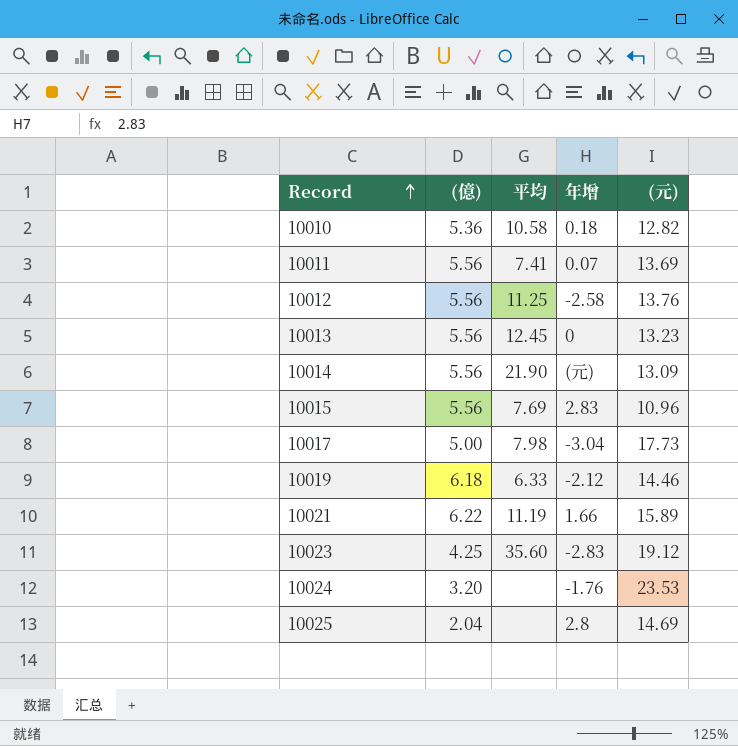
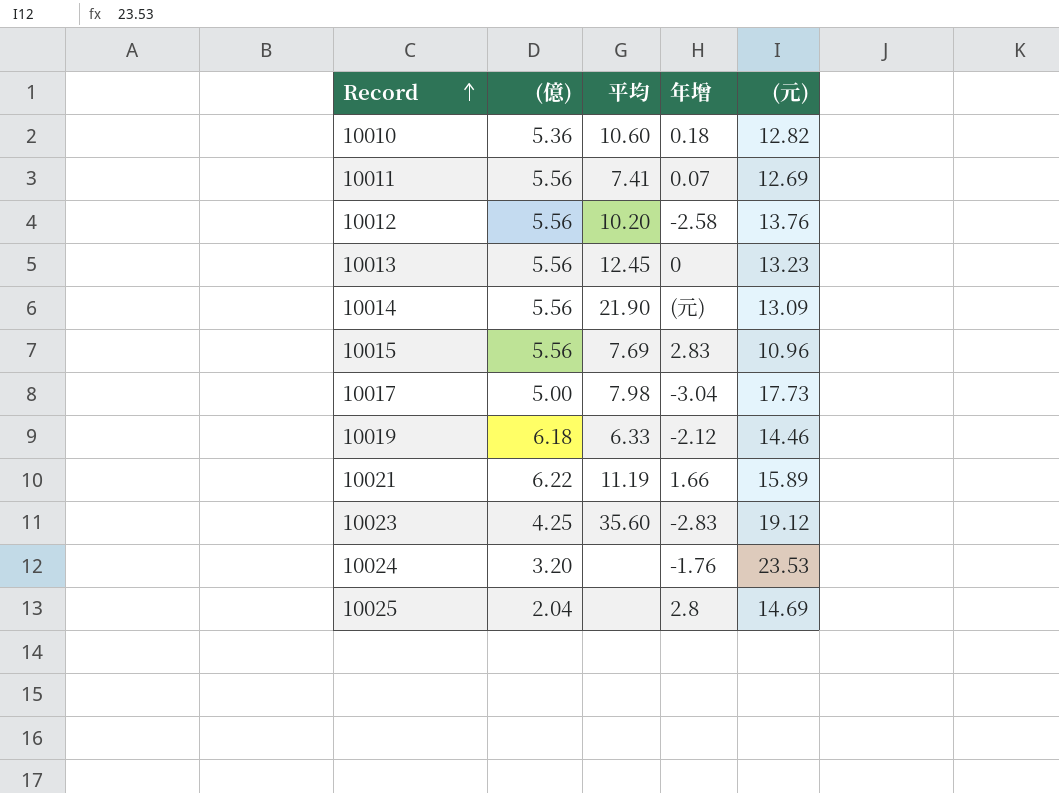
10010 | 平均: 10.58 -> 10.60
10011 | (元): 13.69 -> 12.69
10012 | 平均: 11.25 -> 10.20

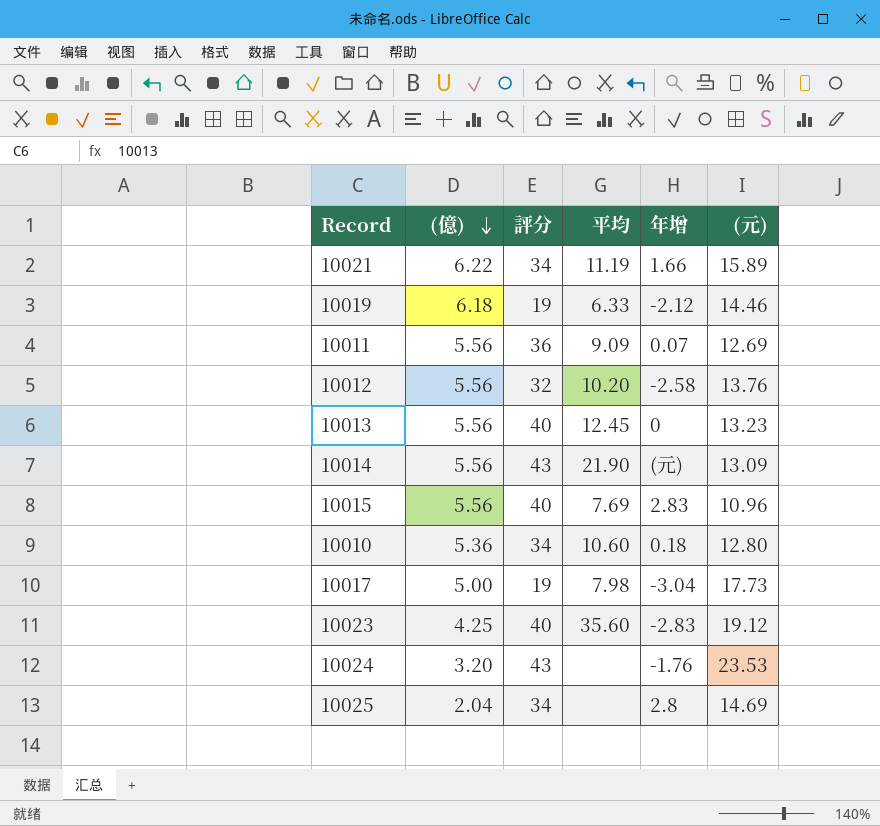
row order: Record ascending -> (億) descending
column 評分 | position: none -> 3
10011 | 平均: 7.41 -> 9.09
10010 | (元): 12.82 -> 12.80

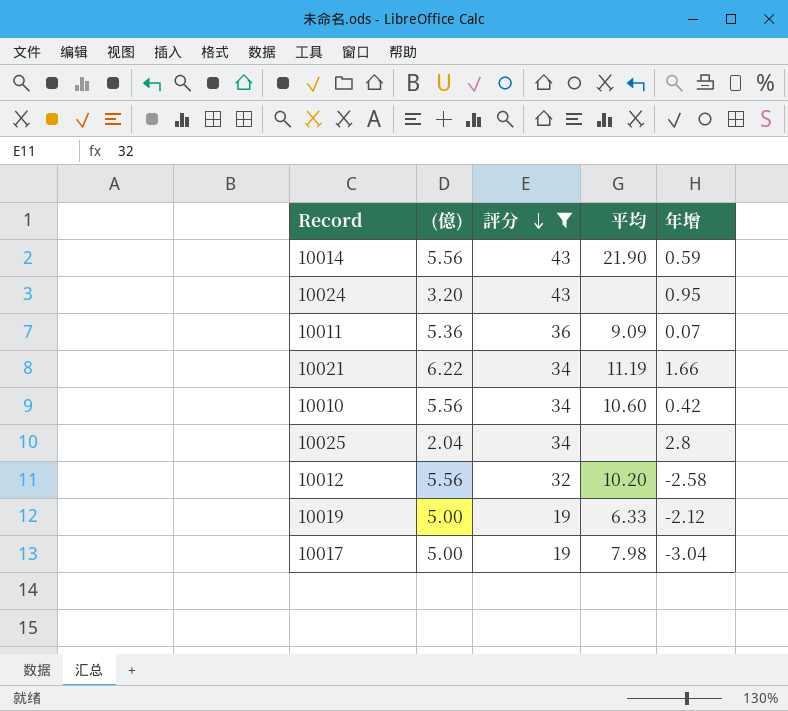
filter: none -> 評分 != 40
row order: (億) descending -> 評分 descending
column (元) | position: 6 -> none
10014 | 年增: (元) -> 0.59
10024 | 年增: -1.76 -> 0.95
10011 | (億): 5.56 -> 5.36
10010 | (億): 5.36 -> 5.56
10010 | 年增: 0.18 -> 0.42
10019 | (億): 6.18 -> 5.00

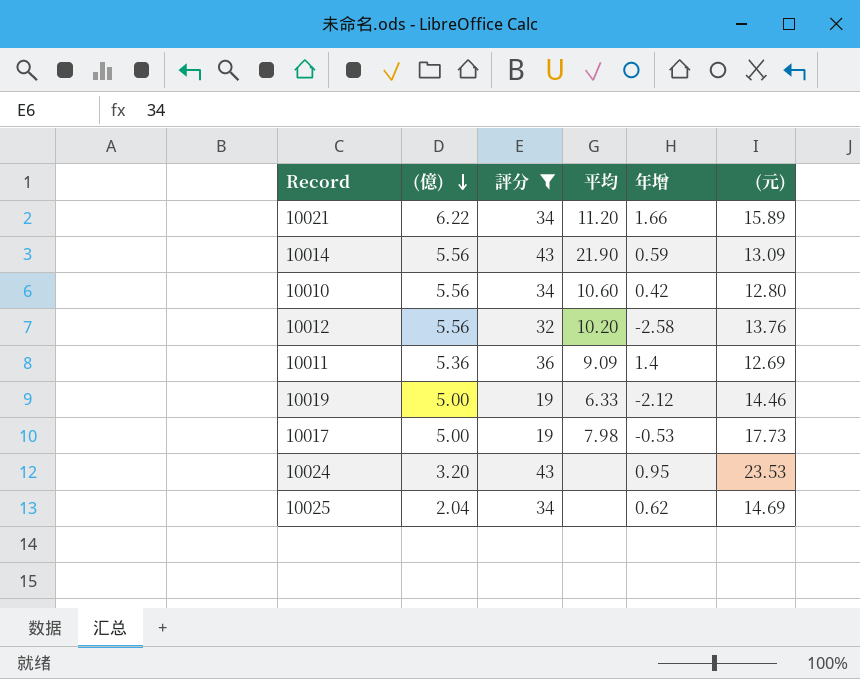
row order: 評分 descending -> (億) descending
column (元) | position: none -> 6
10021 | 平均: 11.19 -> 11.20
10011 | 年增: 0.07 -> 1.4
10017 | 年增: -3.04 -> -0.53
10025 | 年增: 2.8 -> 0.62

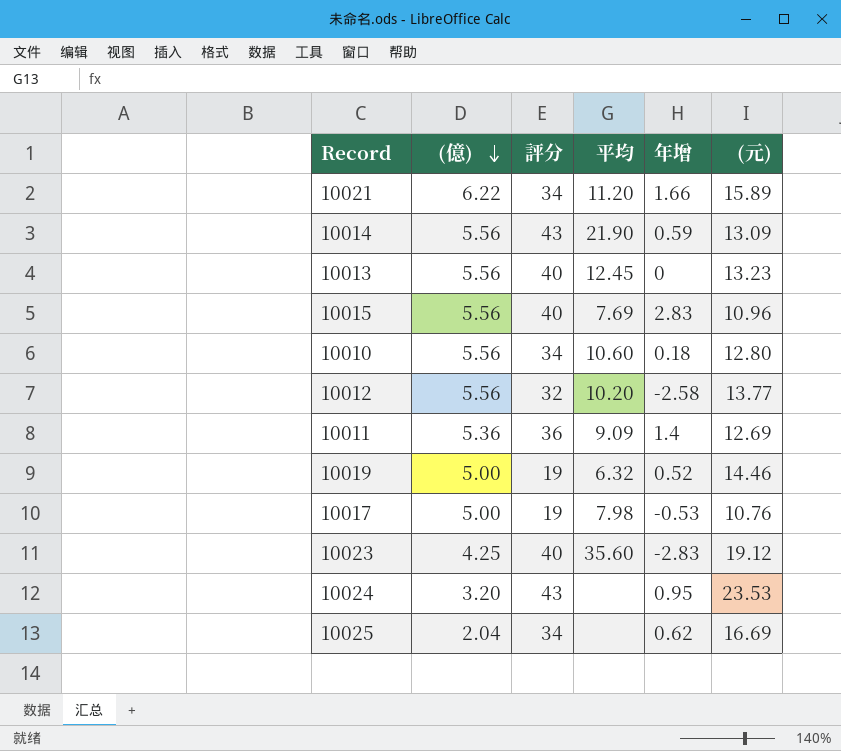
filter: 評分 != 40 -> none
10010 | 年增: 0.42 -> 0.18
10012 | (元): 13.76 -> 13.77
10019 | 平均: 6.33 -> 6.32
10019 | 年增: -2.12 -> 0.52
10017 | (元): 17.73 -> 10.76
10025 | (元): 14.69 -> 16.69

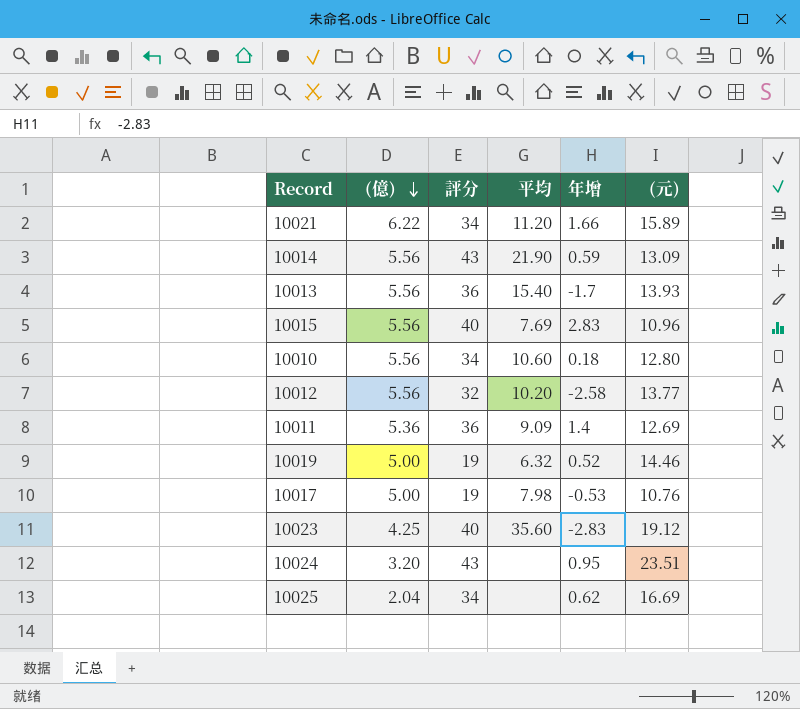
10013 | 評分: 40 -> 36
10013 | 平均: 12.45 -> 15.40
10013 | 年增: 0 -> -1.7
10013 | (元): 13.23 -> 13.93
10024 | (元): 23.53 -> 23.51

